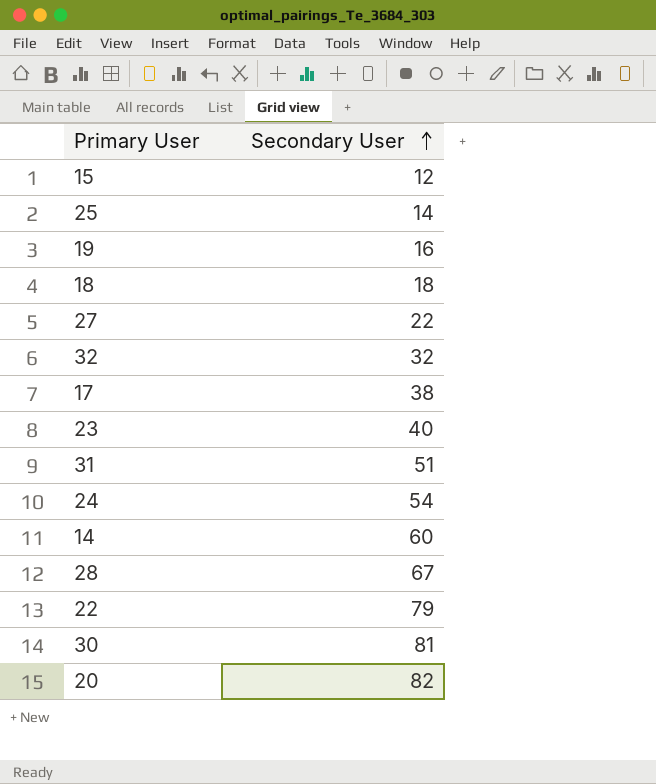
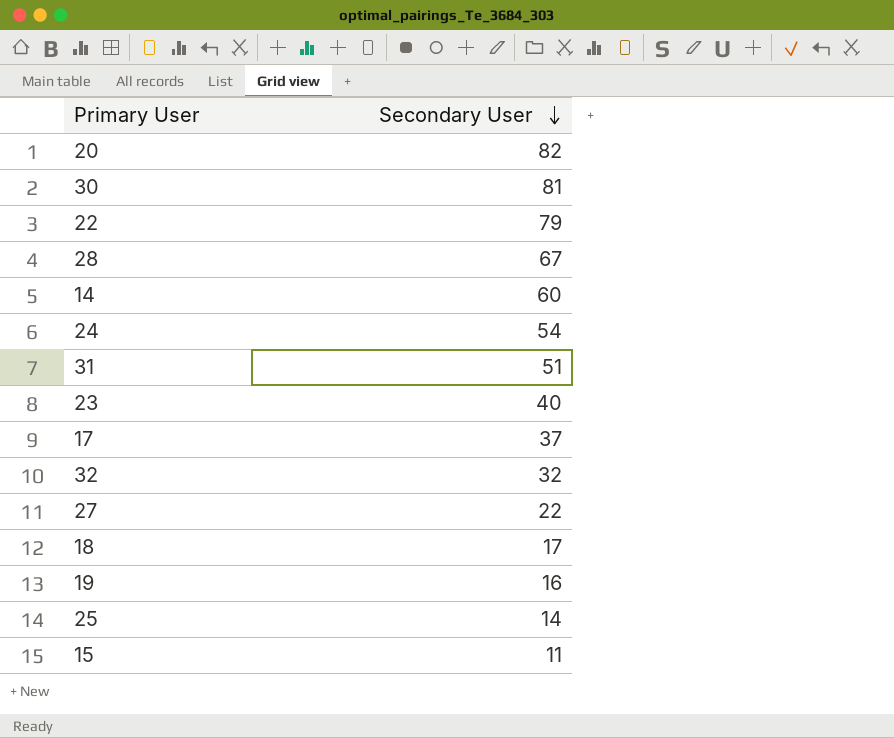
row order: Secondary User ascending -> Secondary User descending
17 | Secondary User: 38 -> 37
18 | Secondary User: 18 -> 17
15 | Secondary User: 12 -> 11

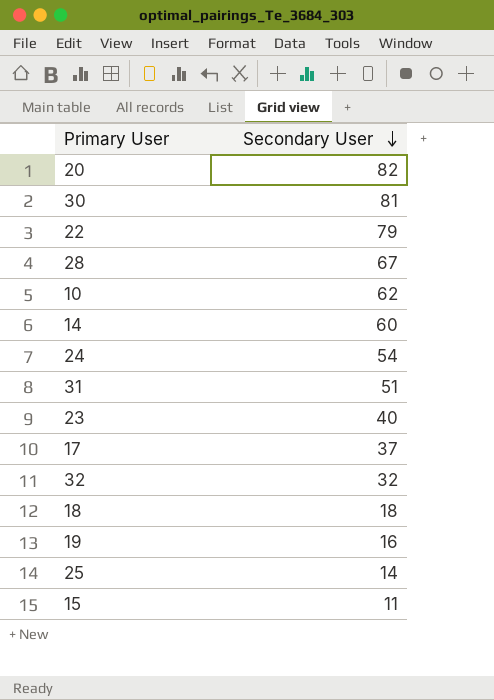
row 27: 22 -> none
row 10: none -> 62
18 | Secondary User: 17 -> 18

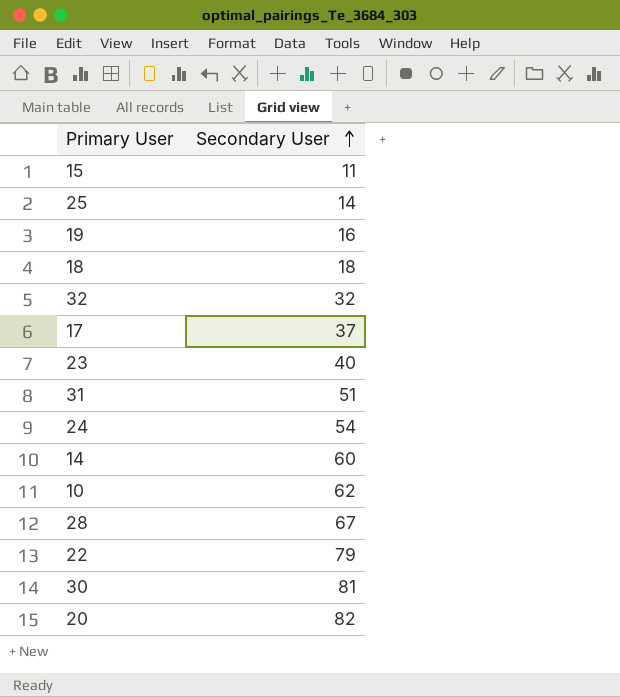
row order: Secondary User descending -> Secondary User ascending

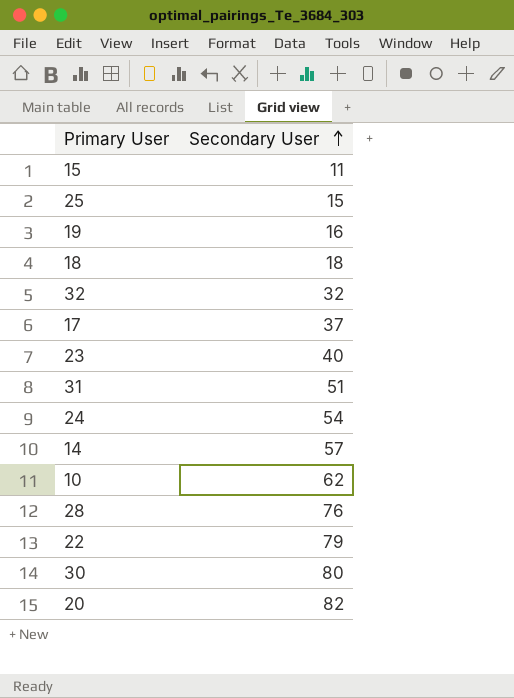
25 | Secondary User: 14 -> 15
14 | Secondary User: 60 -> 57
28 | Secondary User: 67 -> 76
30 | Secondary User: 81 -> 80

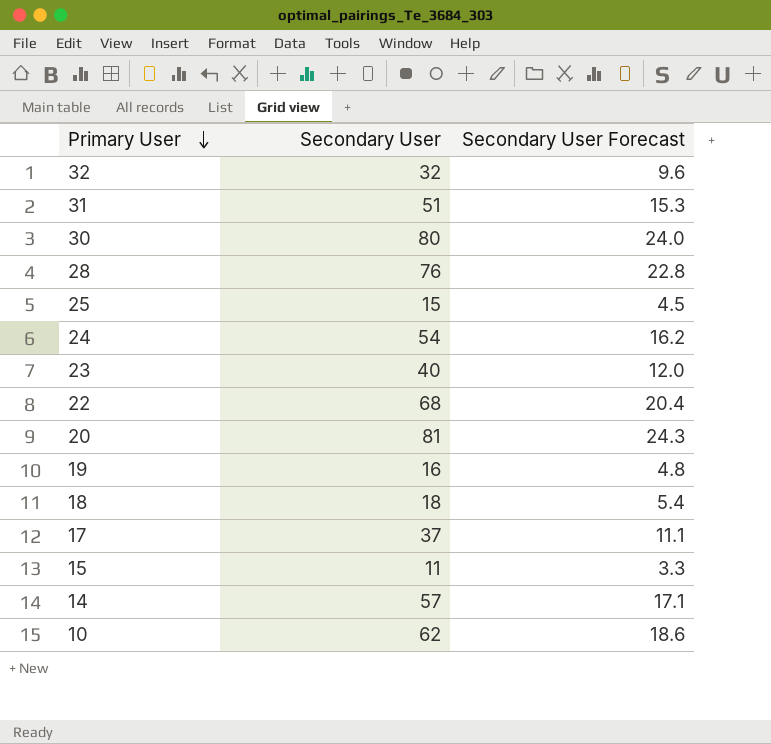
row order: Secondary User ascending -> Primary User descending
column Secondary User Forecast | formula: none -> [Secondary User] * 0.3
22 | Secondary User: 79 -> 68
20 | Secondary User: 82 -> 81

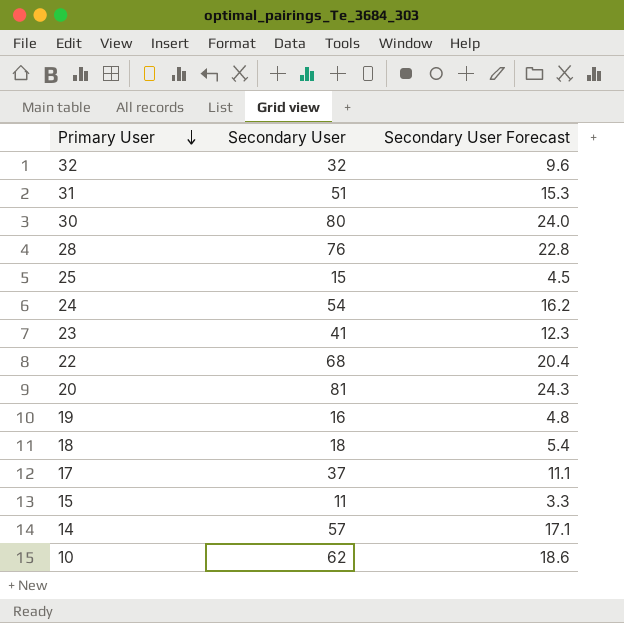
23 | Secondary User: 40 -> 41
23 | Secondary User Forecast: 12.0 -> 12.3

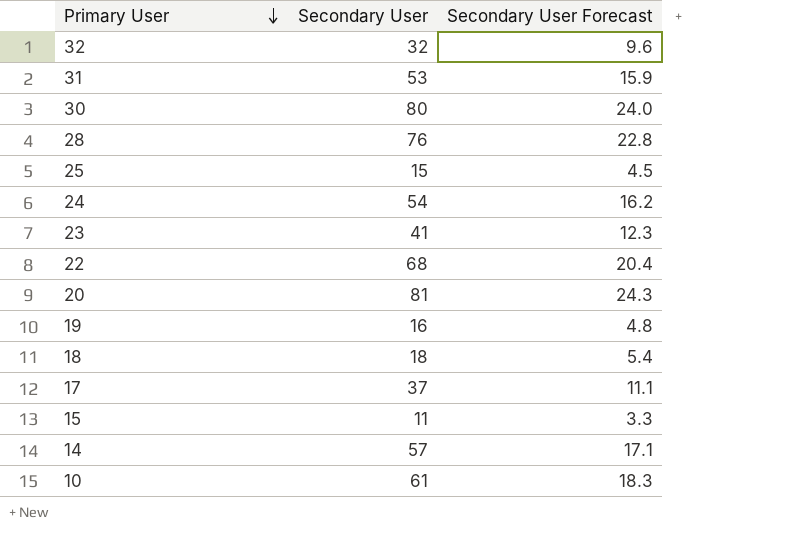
31 | Secondary User: 51 -> 53
31 | Secondary User Forecast: 15.3 -> 15.9
10 | Secondary User: 62 -> 61
10 | Secondary User Forecast: 18.6 -> 18.3

